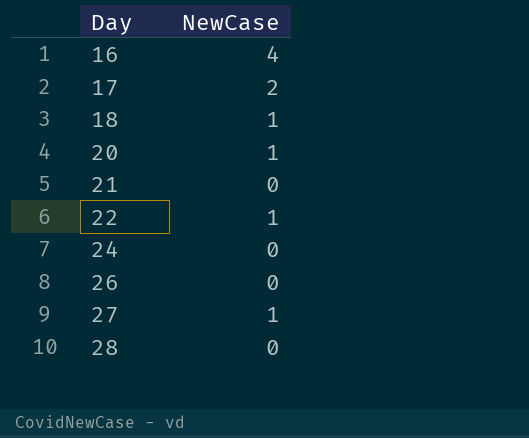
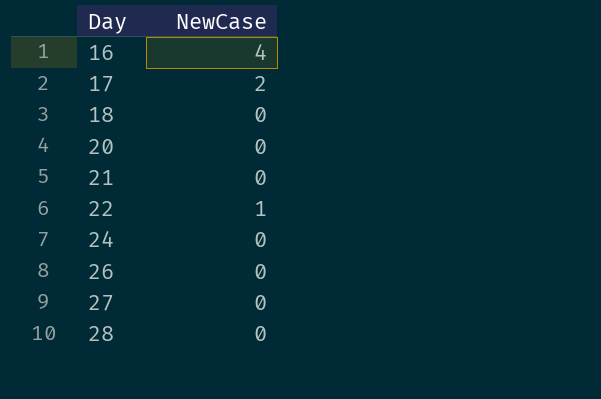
18 | NewCase: 1 -> 0
20 | NewCase: 1 -> 0
27 | NewCase: 1 -> 0

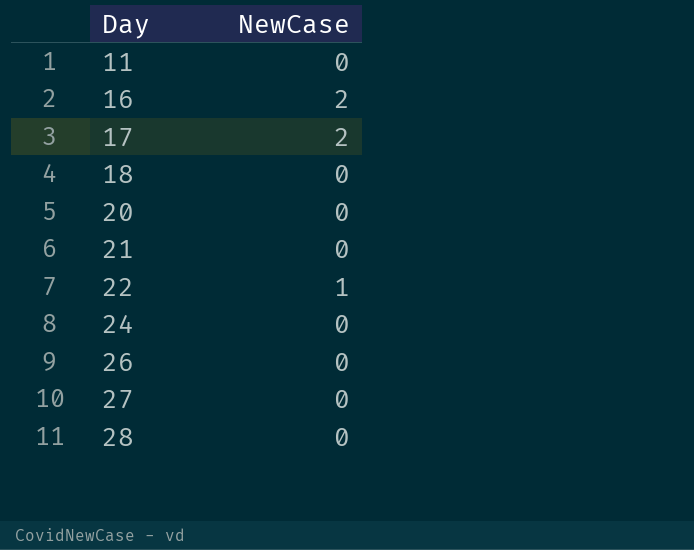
row 11: none -> 0
16 | NewCase: 4 -> 2

